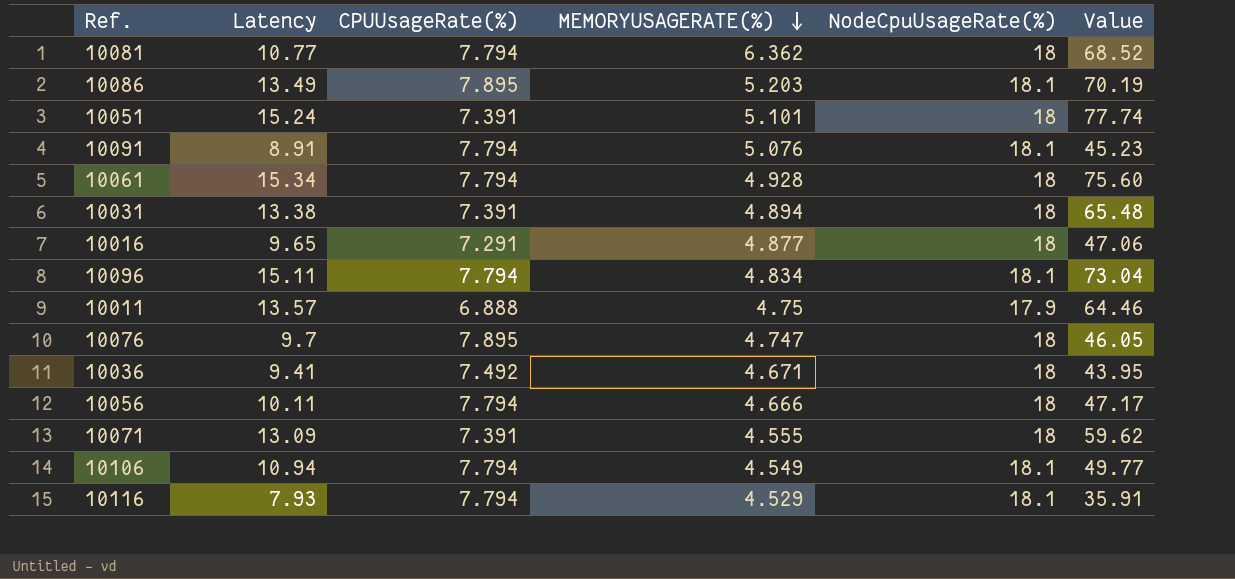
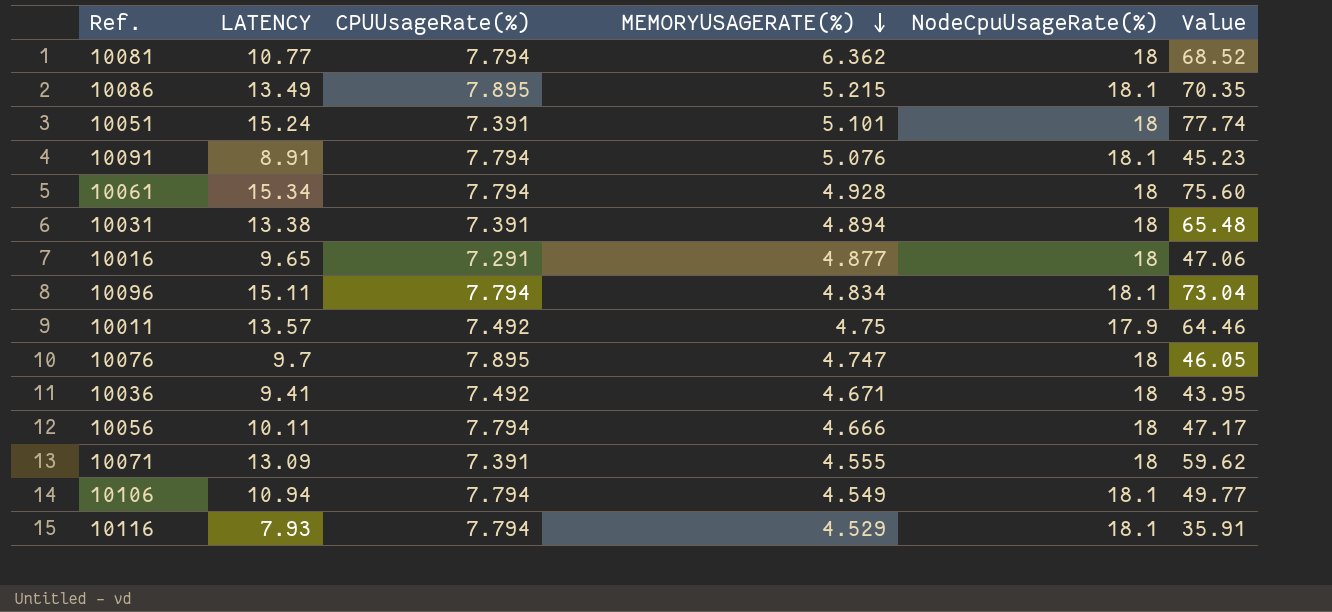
column name: Latency -> LATENCY
10086 | MEMORYUSAGERATE(%): 5.203 -> 5.215
10086 | Value: 70.19 -> 70.35
10011 | CPUUsageRate(%): 6.888 -> 7.492

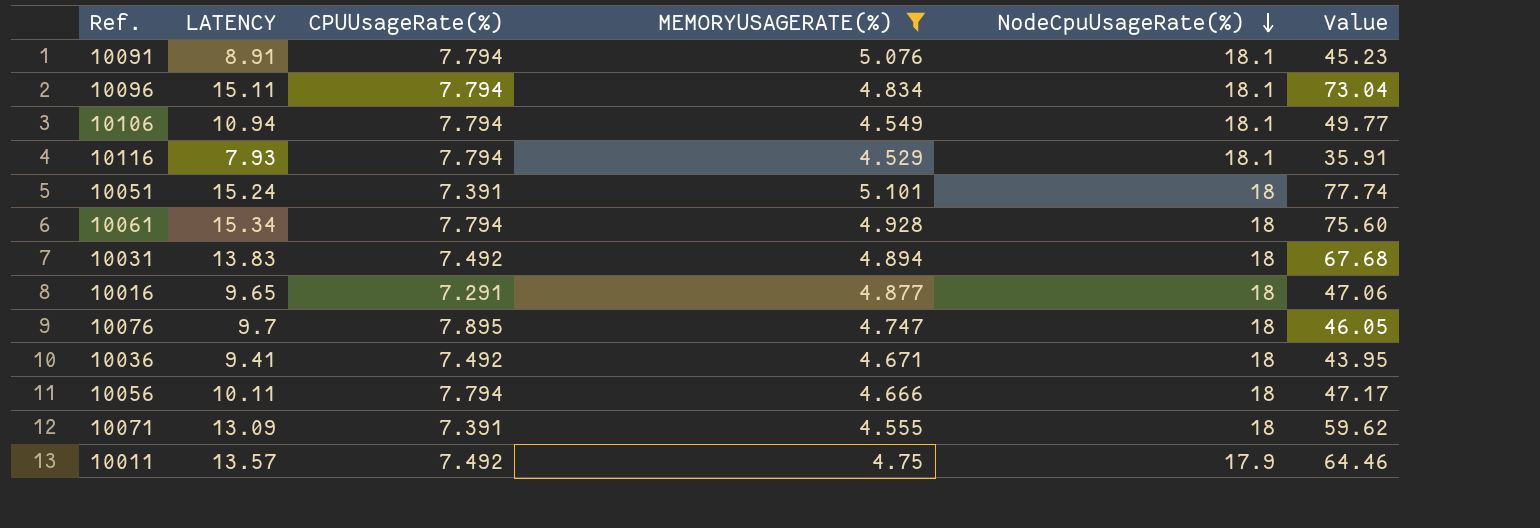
filter: none -> MEMORYUSAGERATE(%) <= 5.101
row order: MEMORYUSAGERATE(%) descending -> NodeCpuUsageRate(%) descending
10031 | LATENCY: 13.38 -> 13.83
10031 | CPUUsageRate(%): 7.391 -> 7.492
10031 | Value: 65.48 -> 67.68

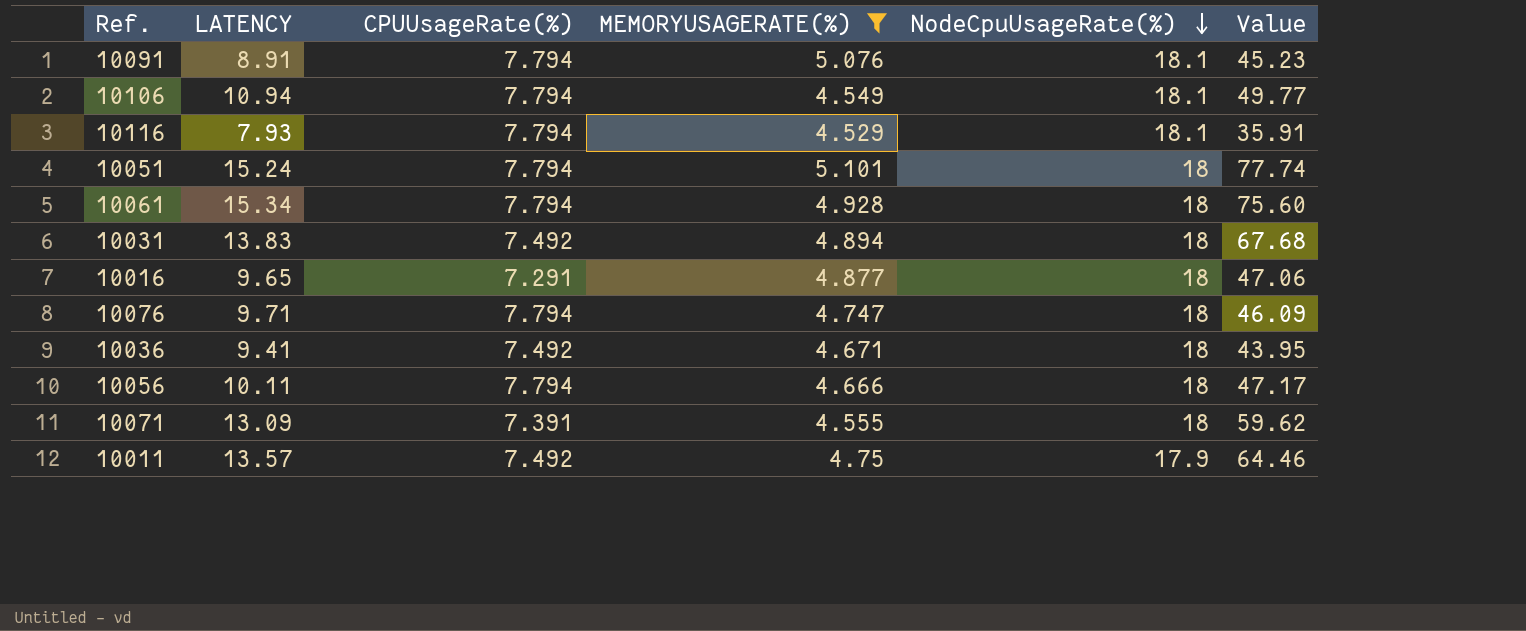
row 10096: 15.11 | 7.794 | 4.834 | 18.1 | 73.04 -> none
10051 | CPUUsageRate(%): 7.391 -> 7.794
10076 | LATENCY: 9.7 -> 9.71
10076 | CPUUsageRate(%): 7.895 -> 7.794
10076 | Value: 46.05 -> 46.09

